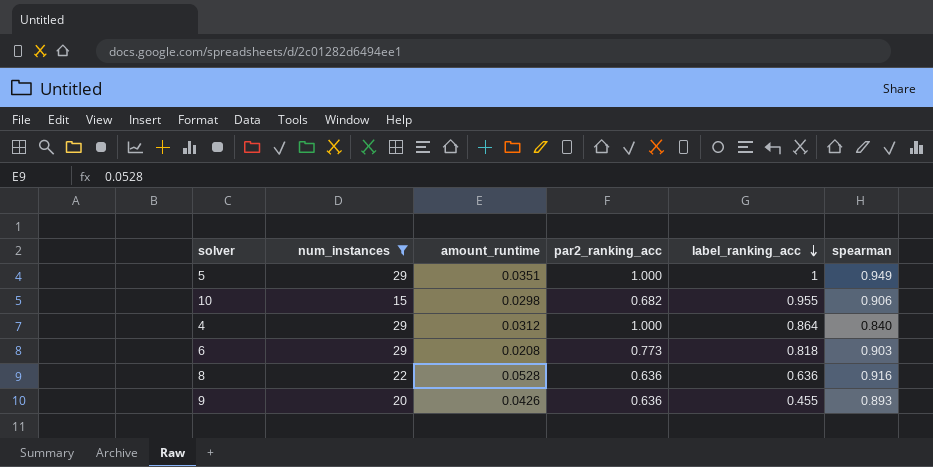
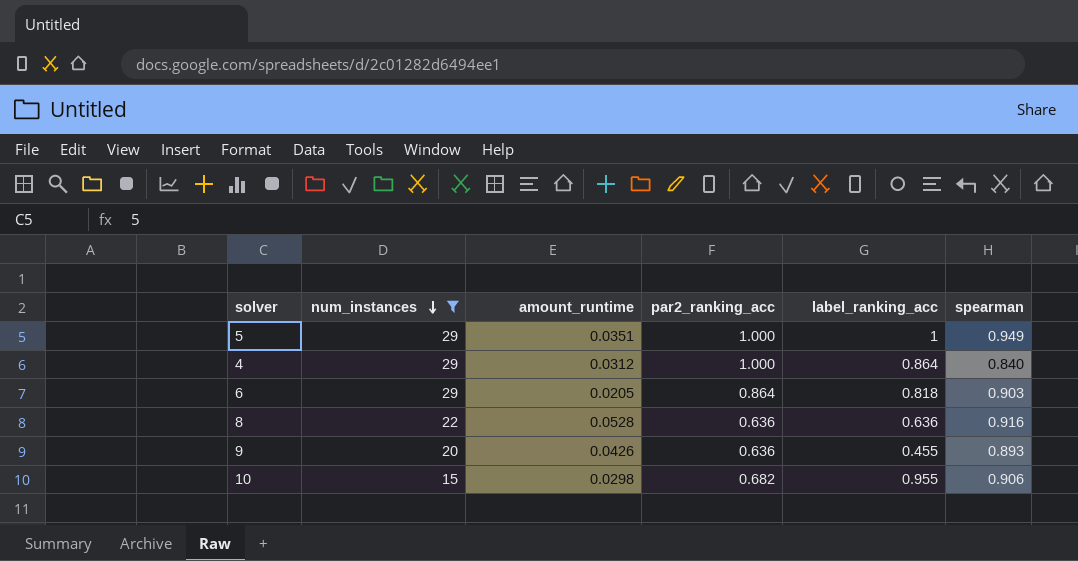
row order: label_ranking_acc descending -> num_instances descending
6 | amount_runtime: 0.0208 -> 0.0205
6 | par2_ranking_acc: 0.773 -> 0.864

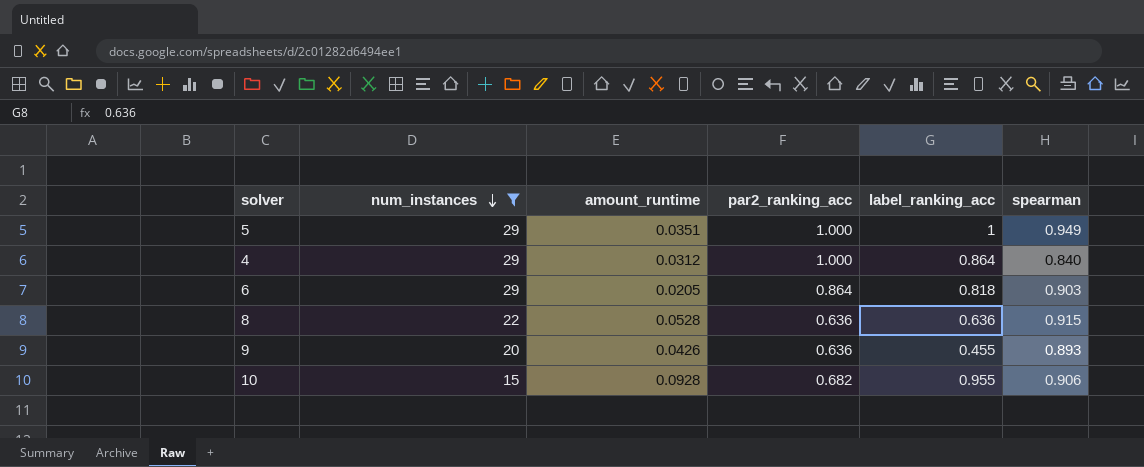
8 | spearman: 0.916 -> 0.915
10 | amount_runtime: 0.0298 -> 0.0928

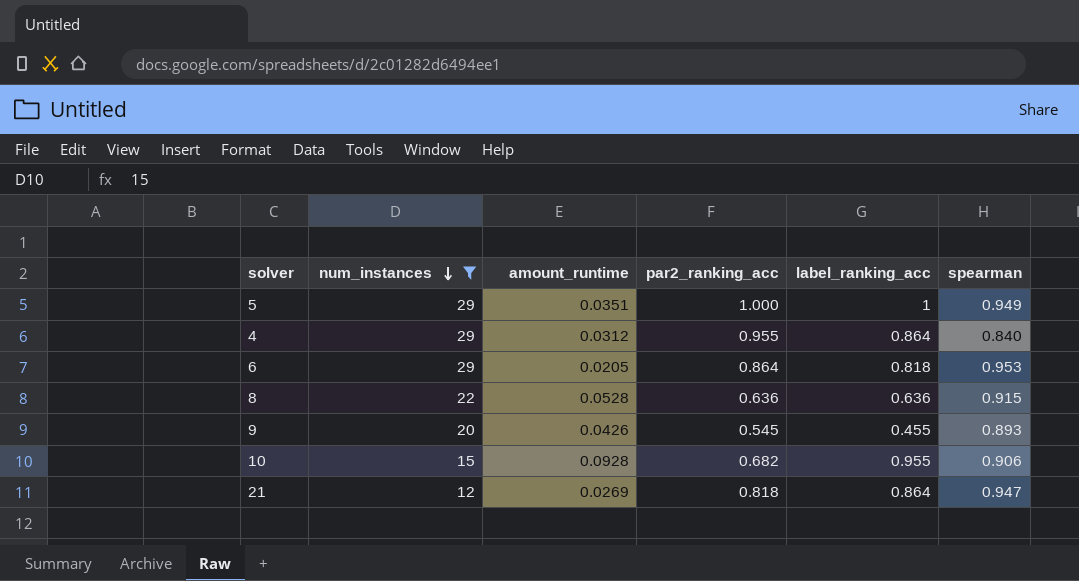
4 | par2_ranking_acc: 1.000 -> 0.955
6 | spearman: 0.903 -> 0.953
9 | par2_ranking_acc: 0.636 -> 0.545
row 21: none -> 12 | 0.0269 | 0.818 | 0.864 | 0.947

